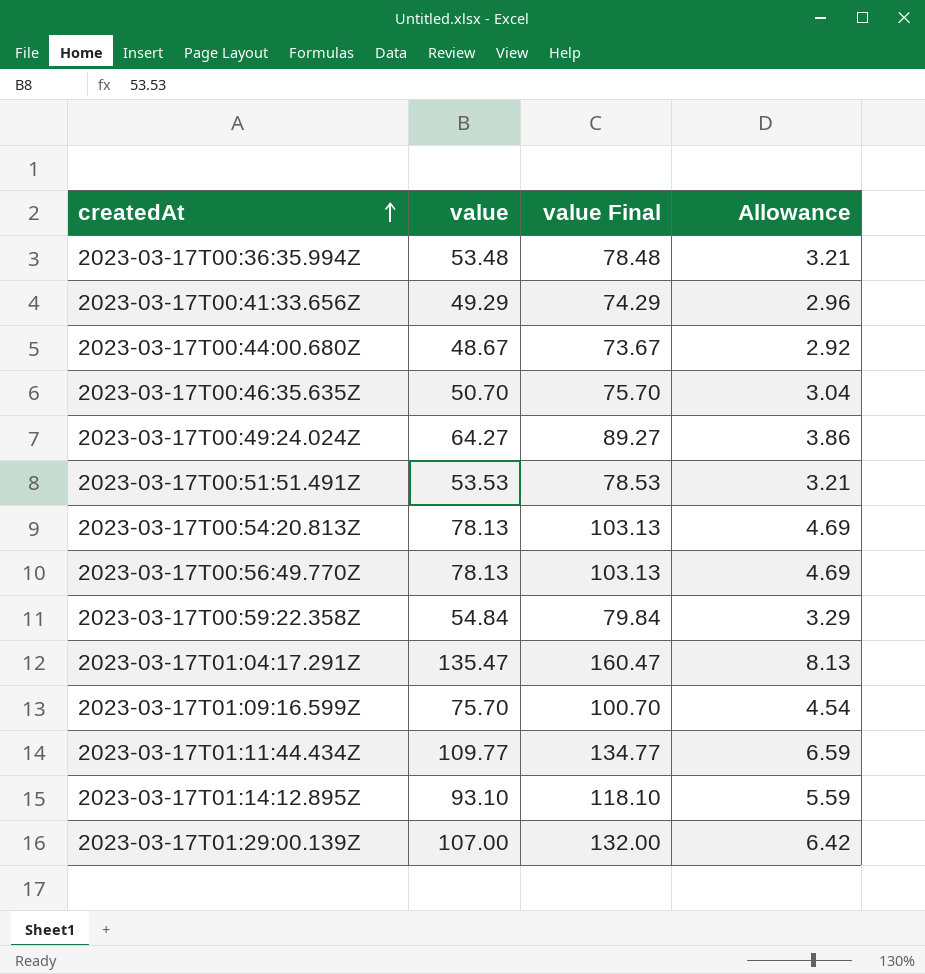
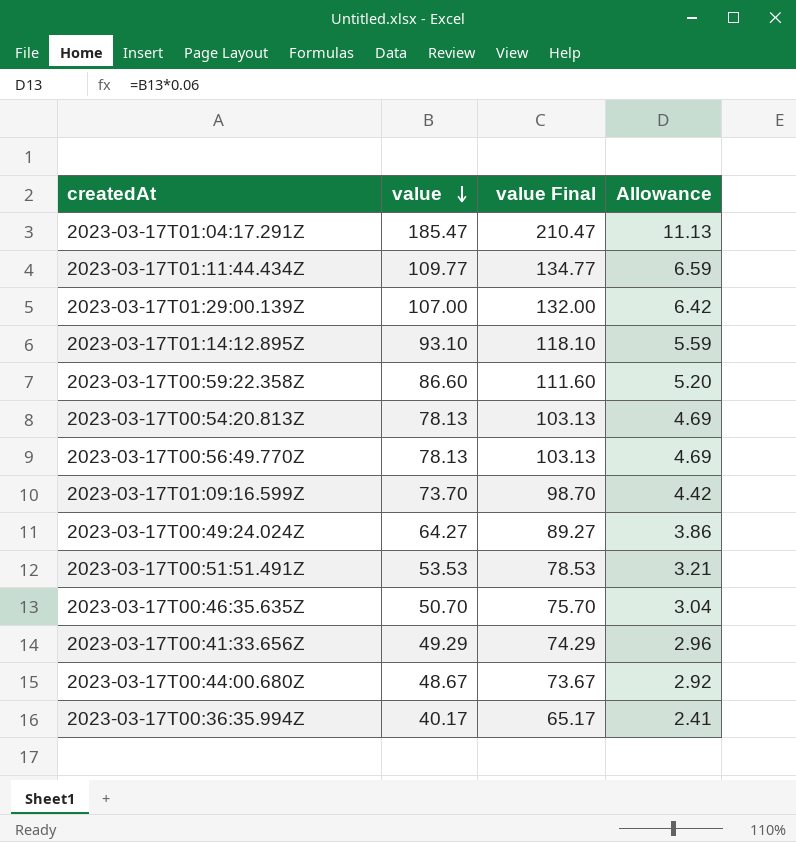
row order: createdAt ascending -> value descending
2023-03-17T01:04:17.291Z | value: 135.47 -> 185.47
2023-03-17T01:04:17.291Z | value Final: 160.47 -> 210.47
2023-03-17T01:04:17.291Z | Allowance: 8.13 -> 11.13
2023-03-17T00:59:22.358Z | value: 54.84 -> 86.60
2023-03-17T00:59:22.358Z | value Final: 79.84 -> 111.60
2023-03-17T00:59:22.358Z | Allowance: 3.29 -> 5.20
2023-03-17T01:09:16.599Z | value: 75.70 -> 73.70
2023-03-17T01:09:16.599Z | value Final: 100.70 -> 98.70
2023-03-17T01:09:16.599Z | Allowance: 4.54 -> 4.42
2023-03-17T00:36:35.994Z | value: 53.48 -> 40.17
2023-03-17T00:36:35.994Z | value Final: 78.48 -> 65.17
2023-03-17T00:36:35.994Z | Allowance: 3.21 -> 2.41

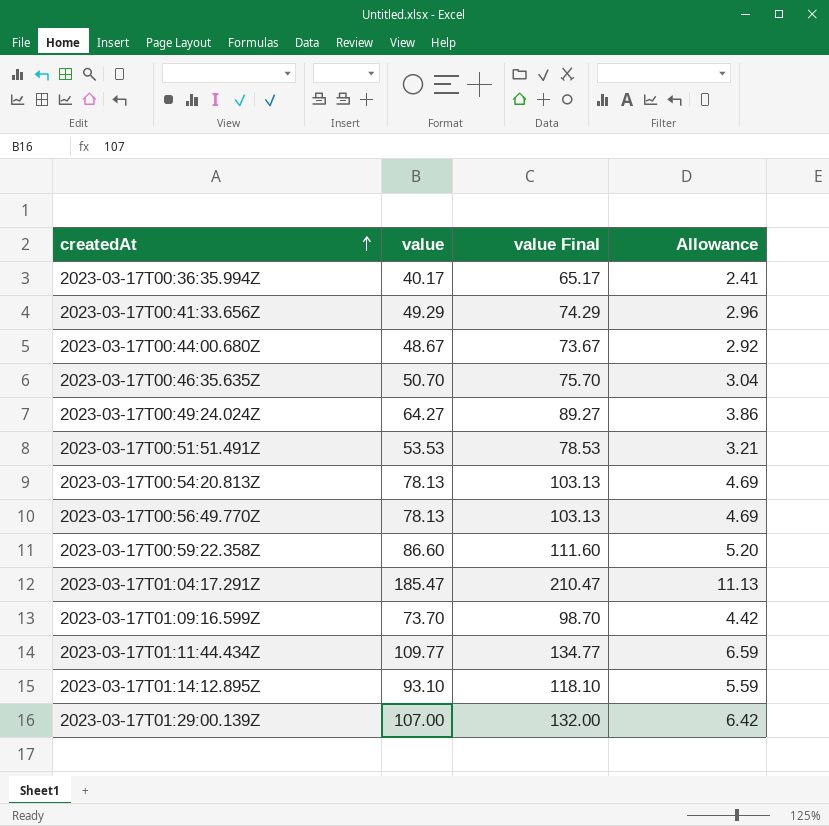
row order: value descending -> createdAt ascending

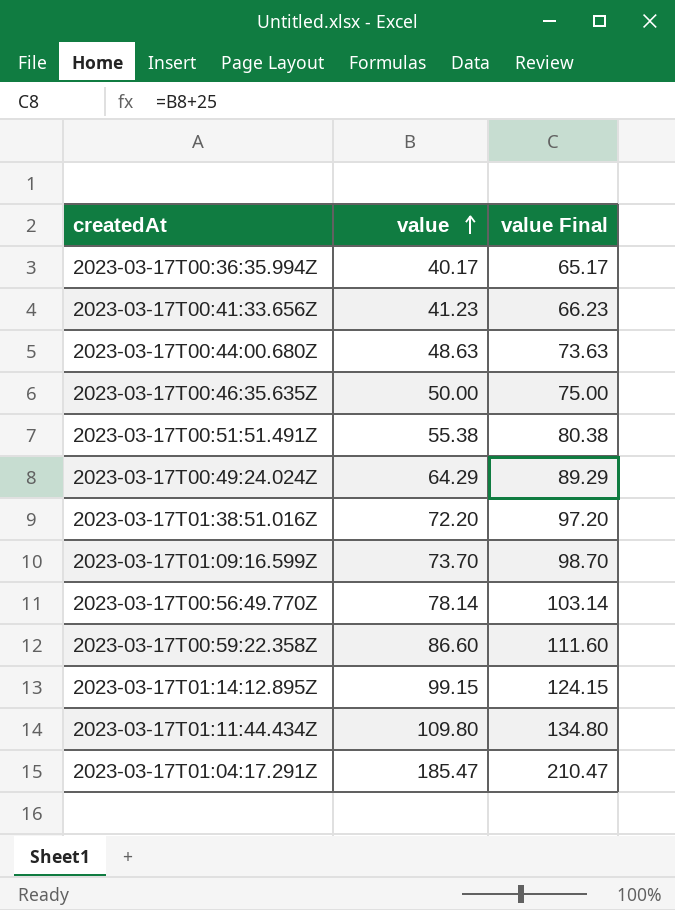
row order: createdAt ascending -> value ascending
column Allowance | formula: [value] * 0.06 -> none
row 2023-03-17T00:54:20.813Z: 78.13 | 103.13 | 4.69 -> none
row 2023-03-17T01:29:00.139Z: 107.00 | 132.00 | 6.42 -> none
2023-03-17T00:41:33.656Z | value: 49.29 -> 41.23
2023-03-17T00:41:33.656Z | value Final: 74.29 -> 66.23
2023-03-17T00:44:00.680Z | value: 48.67 -> 48.63
2023-03-17T00:44:00.680Z | value Final: 73.67 -> 73.63
2023-03-17T00:46:35.635Z | value: 50.70 -> 50.00
2023-03-17T00:46:35.635Z | value Final: 75.70 -> 75.00
2023-03-17T00:51:51.491Z | value: 53.53 -> 55.38
2023-03-17T00:51:51.491Z | value Final: 78.53 -> 80.38
2023-03-17T00:49:24.024Z | value: 64.27 -> 64.29
2023-03-17T00:49:24.024Z | value Final: 89.27 -> 89.29
row 2023-03-17T01:38:51.016Z: none -> 72.20 | 97.20
2023-03-17T00:56:49.770Z | value: 78.13 -> 78.14
2023-03-17T00:56:49.770Z | value Final: 103.13 -> 103.14
2023-03-17T01:14:12.895Z | value: 93.10 -> 99.15
2023-03-17T01:14:12.895Z | value Final: 118.10 -> 124.15
2023-03-17T01:11:44.434Z | value: 109.77 -> 109.80
2023-03-17T01:11:44.434Z | value Final: 134.77 -> 134.80

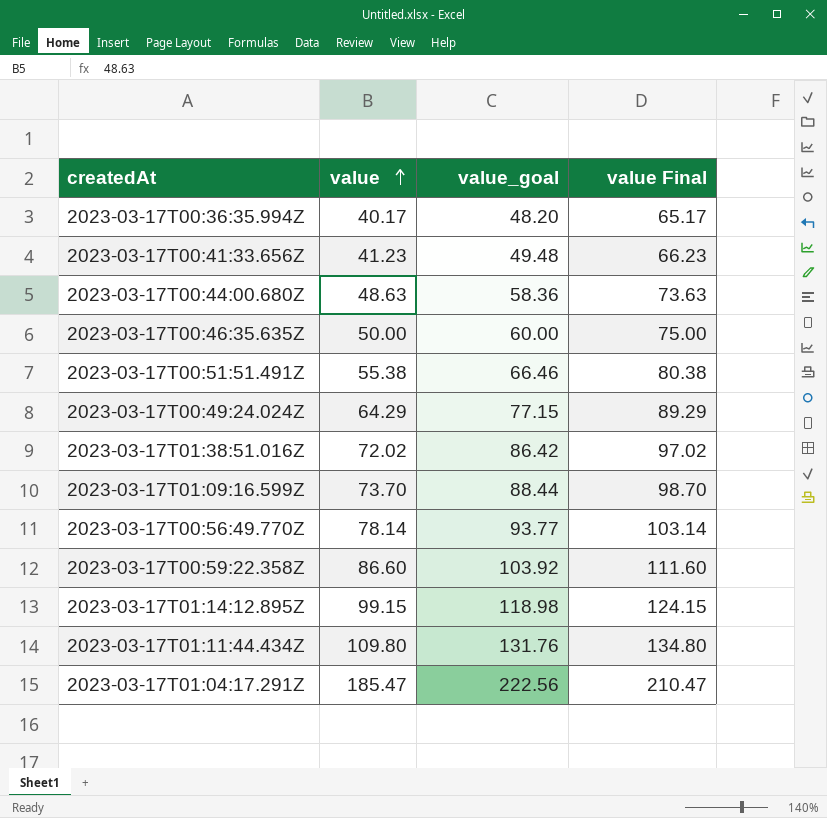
column value_goal | formula: none -> [value] * 1.2
2023-03-17T01:38:51.016Z | value: 72.20 -> 72.02
2023-03-17T01:38:51.016Z | value Final: 97.20 -> 97.02

